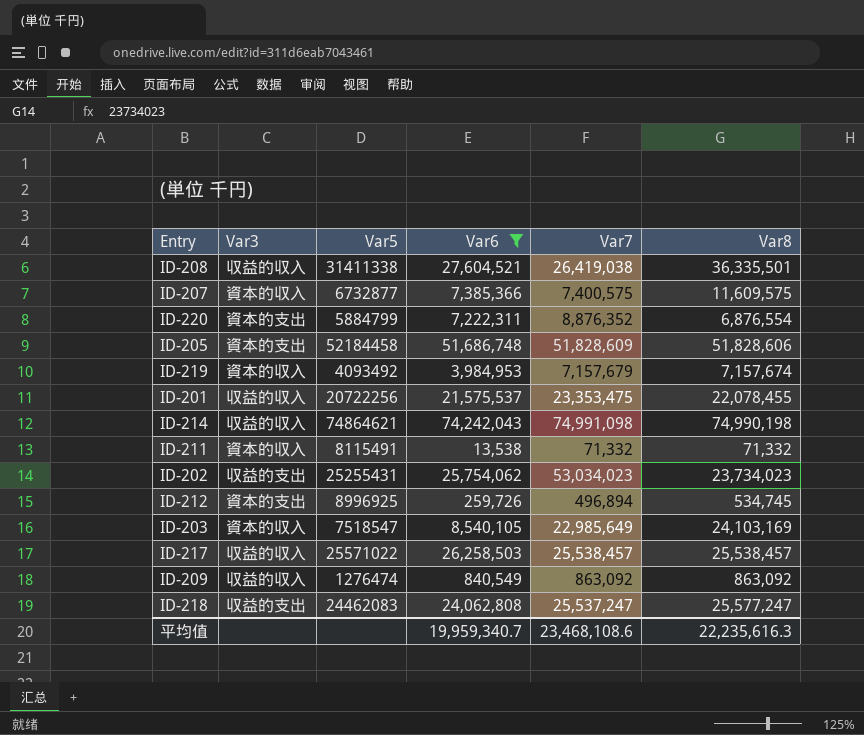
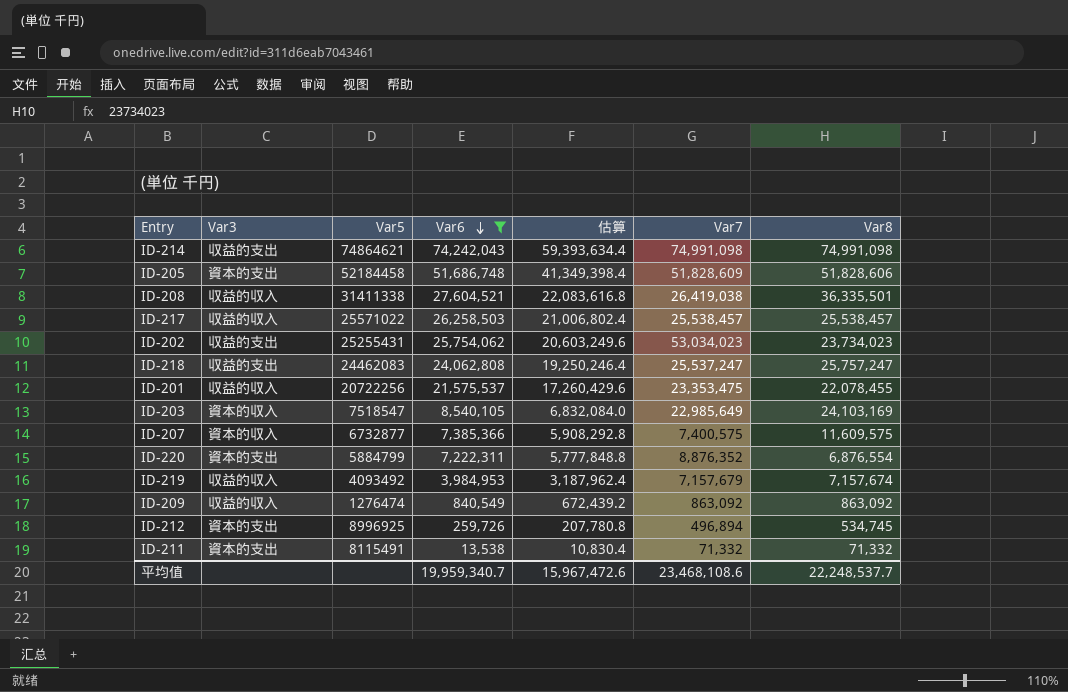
row order: none -> Var6 descending
column 估算 | formula: none -> [Var6] * 0.8
ID-214 | Var3: 収益的収入 -> 収益的支出
ID-214 | Var8: 74,990,198 -> 74,991,098
ID-218 | Var8: 25,577,247 -> 25,757,247
ID-219 | Var3: 資本的収入 -> 収益的収入
ID-211 | Var3: 資本的収入 -> 資本的支出
平均值 | Var8: 22,235,616.3 -> 22,248,537.7

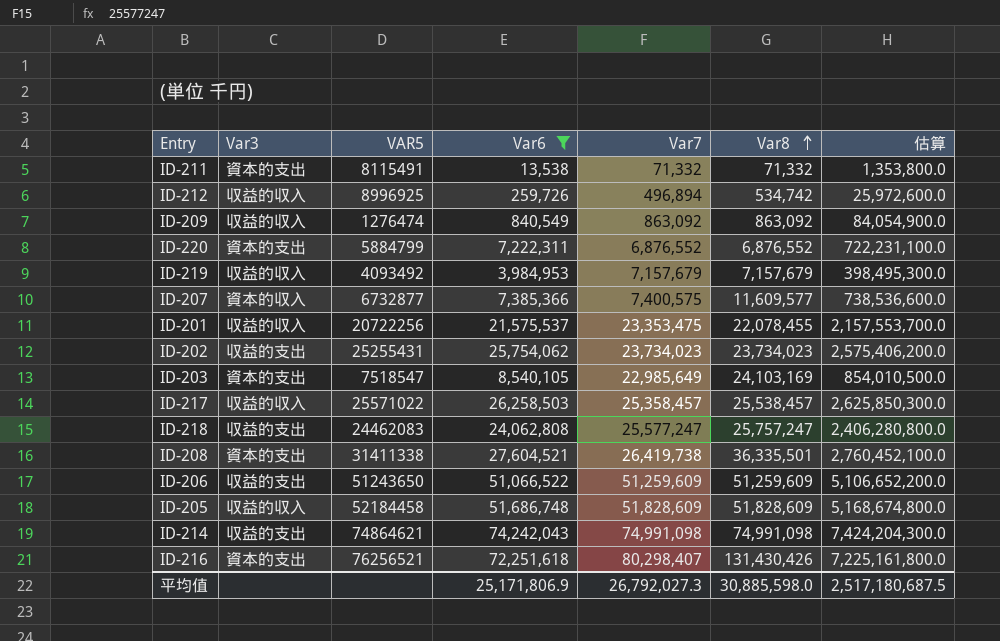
row order: Var6 descending -> Var8 ascending
column name: Var5 -> VAR5
column 估算 | formula: [Var6] * 0.8 -> [Var6] * 100
column 估算 | position: 5 -> 7
ID-212 | Var3: 資本的支出 -> 収益的収入
ID-212 | Var8: 534,745 -> 534,742
ID-220 | Var7: 8,876,352 -> 6,876,552
ID-220 | Var8: 6,876,554 -> 6,876,552
ID-219 | Var8: 7,157,674 -> 7,157,679
ID-207 | Var8: 11,609,575 -> 11,609,577
ID-202 | Var7: 53,034,023 -> 23,734,023
ID-203 | Var3: 資本的収入 -> 資本的支出
ID-217 | Var7: 25,538,457 -> 25,358,457
ID-218 | Var7: 25,537,247 -> 25,577,247
ID-208 | Var3: 収益的収入 -> 資本的支出
ID-208 | Var7: 26,419,038 -> 26,419,738
row ID-206: none -> 収益的支出 | 51243650 | 51,066,522 | 51,259,609 | 51,259,609 | 5,106,652,200.0
ID-205 | Var3: 資本的支出 -> 収益的収入
ID-205 | Var8: 51,828,606 -> 51,828,609
row ID-216: none -> 資本的支出 | 76256521 | 72,251,618 | 80,298,407 | 131,430,426 | 7,225,161,800.0
平均值 | Var6: 19,959,340.7 -> 25,171,806.9
平均值 | Var7: 23,468,108.6 -> 26,792,027.3
平均值 | Var8: 22,248,537.7 -> 30,885,598.0
平均值 | 估算: 15,967,472.6 -> 2,517,180,687.5

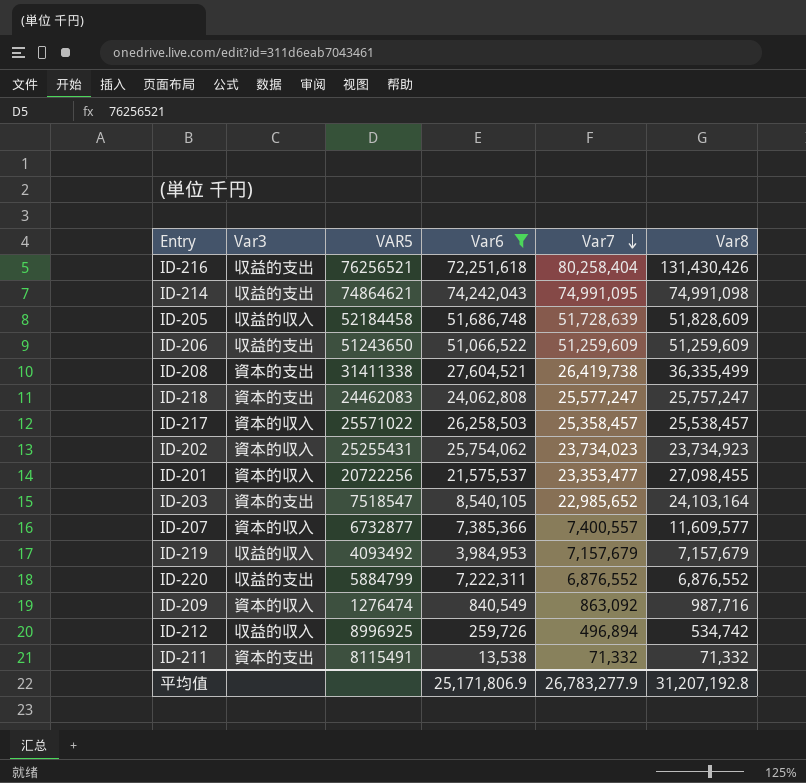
row order: Var8 ascending -> Var7 descending
column 估算 | formula: [Var6] * 100 -> none
ID-216 | Var3: 資本的支出 -> 収益的支出
ID-216 | Var7: 80,298,407 -> 80,258,404
ID-214 | Var7: 74,991,098 -> 74,991,095
ID-205 | Var7: 51,828,609 -> 51,728,639
ID-208 | Var8: 36,335,501 -> 36,335,499
ID-218 | Var3: 収益的支出 -> 資本的支出
ID-217 | Var3: 収益的収入 -> 資本的収入
ID-202 | Var3: 収益的支出 -> 資本的収入
ID-202 | Var8: 23,734,023 -> 23,734,923
ID-201 | Var3: 収益的収入 -> 資本的収入
ID-201 | Var7: 23,353,475 -> 23,353,477
ID-201 | Var8: 22,078,455 -> 27,098,455
ID-203 | Var7: 22,985,649 -> 22,985,652
ID-203 | Var8: 24,103,169 -> 24,103,164
ID-207 | Var7: 7,400,575 -> 7,400,557
ID-220 | Var3: 資本的支出 -> 収益的支出
ID-209 | Var3: 収益的収入 -> 資本的収入
ID-209 | Var8: 863,092 -> 987,716
平均值 | Var7: 26,792,027.3 -> 26,783,277.9
平均值 | Var8: 30,885,598.0 -> 31,207,192.8

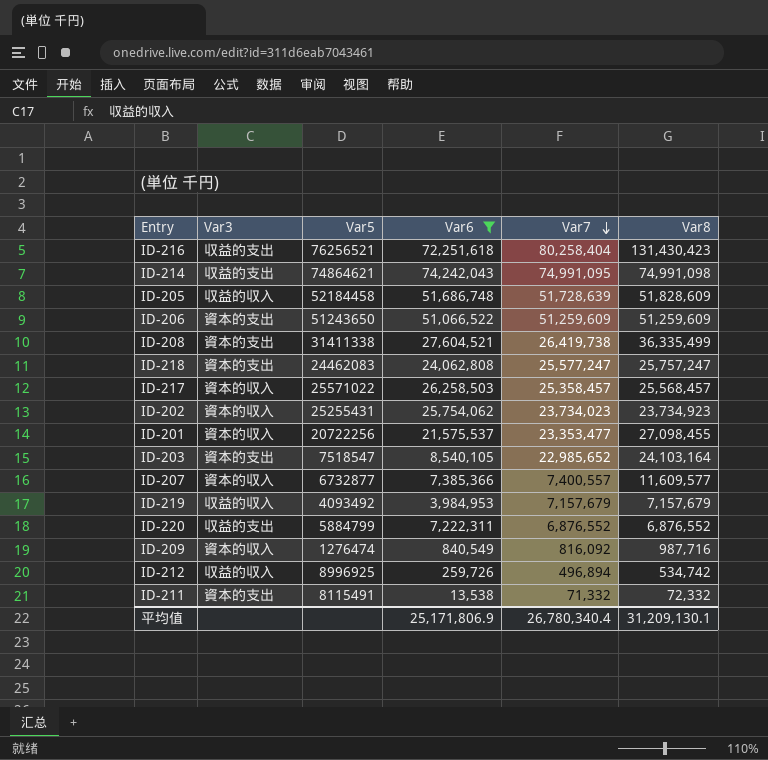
column name: VAR5 -> Var5
ID-216 | Var8: 131,430,426 -> 131,430,423
ID-206 | Var3: 収益的支出 -> 資本的支出
ID-217 | Var8: 25,538,457 -> 25,568,457
ID-209 | Var7: 863,092 -> 816,092
ID-211 | Var8: 71,332 -> 72,332
平均值 | Var7: 26,783,277.9 -> 26,780,340.4
平均值 | Var8: 31,207,192.8 -> 31,209,130.1

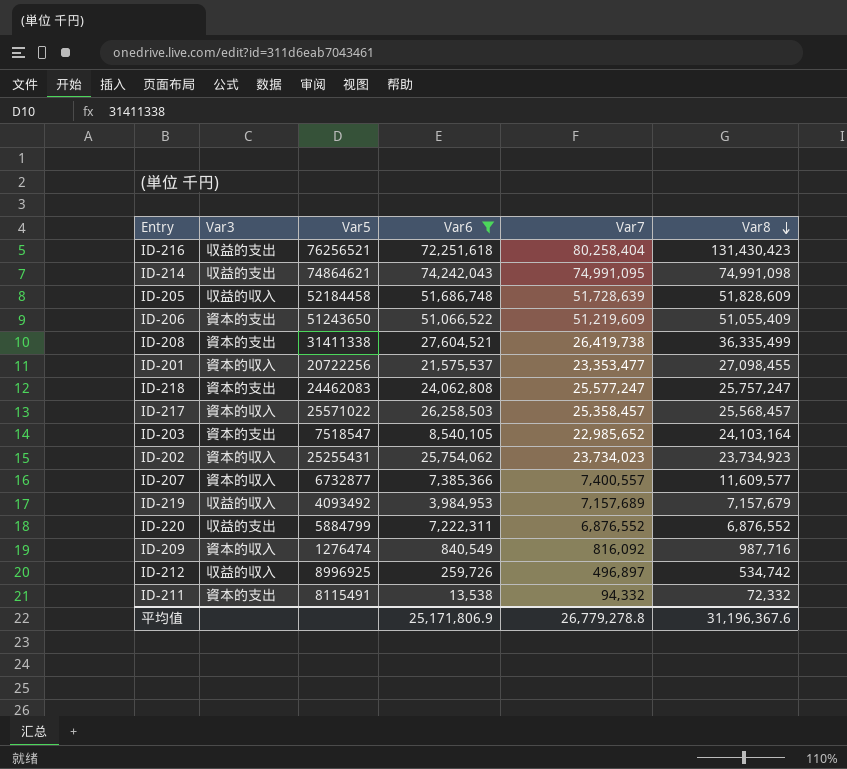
row order: Var7 descending -> Var8 descending
ID-206 | Var7: 51,259,609 -> 51,219,609
ID-206 | Var8: 51,259,609 -> 51,055,409
ID-219 | Var7: 7,157,679 -> 7,157,689
ID-212 | Var7: 496,894 -> 496,897
ID-211 | Var7: 71,332 -> 94,332
平均值 | Var7: 26,780,340.4 -> 26,779,278.8
平均值 | Var8: 31,209,130.1 -> 31,196,367.6

